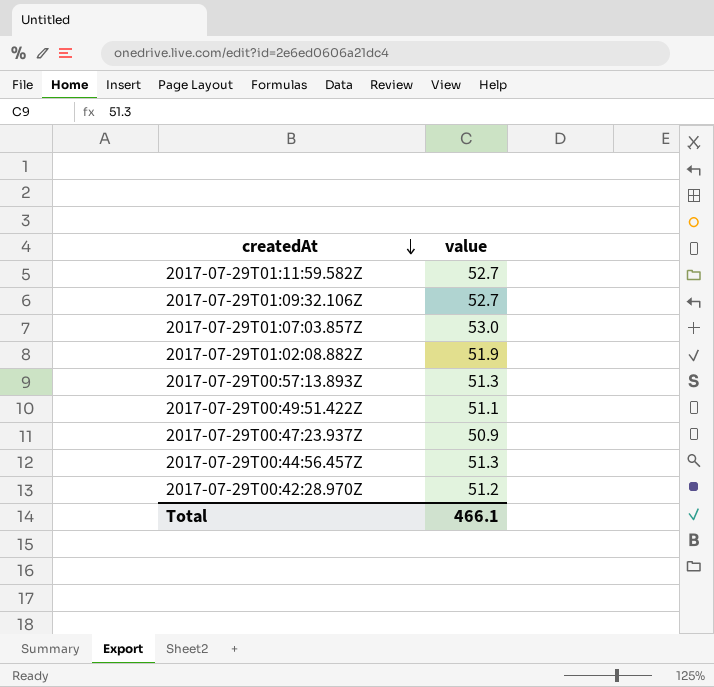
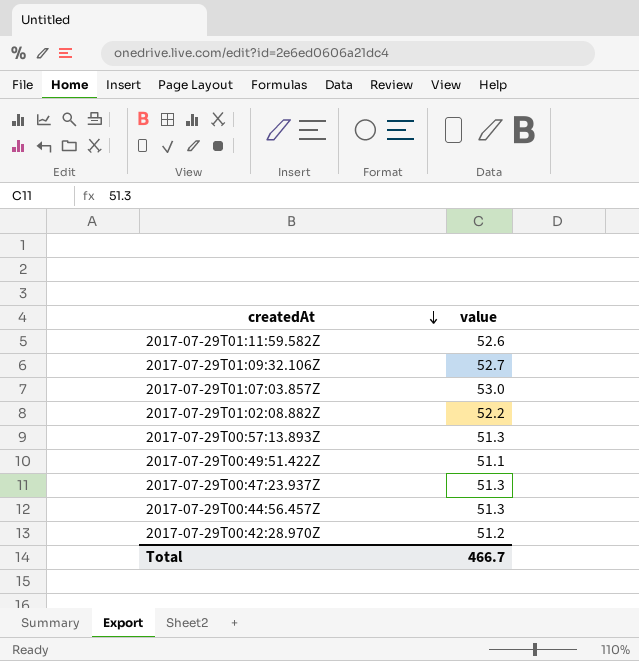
2017-07-29T01:11:59.582Z | value: 52.7 -> 52.6
2017-07-29T01:02:08.882Z | value: 51.9 -> 52.2
2017-07-29T00:47:23.937Z | value: 50.9 -> 51.3
Total | value: 466.1 -> 466.7

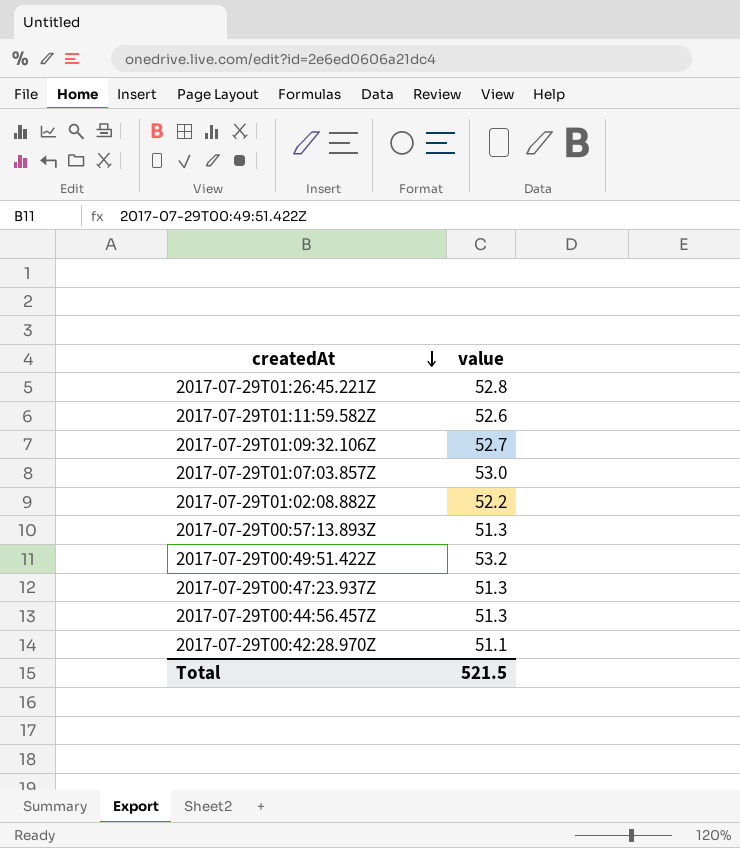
row 2017-07-29T01:26:45.221Z: none -> 52.8
2017-07-29T00:49:51.422Z | value: 51.1 -> 53.2
2017-07-29T00:42:28.970Z | value: 51.2 -> 51.1
Total | value: 466.7 -> 521.5

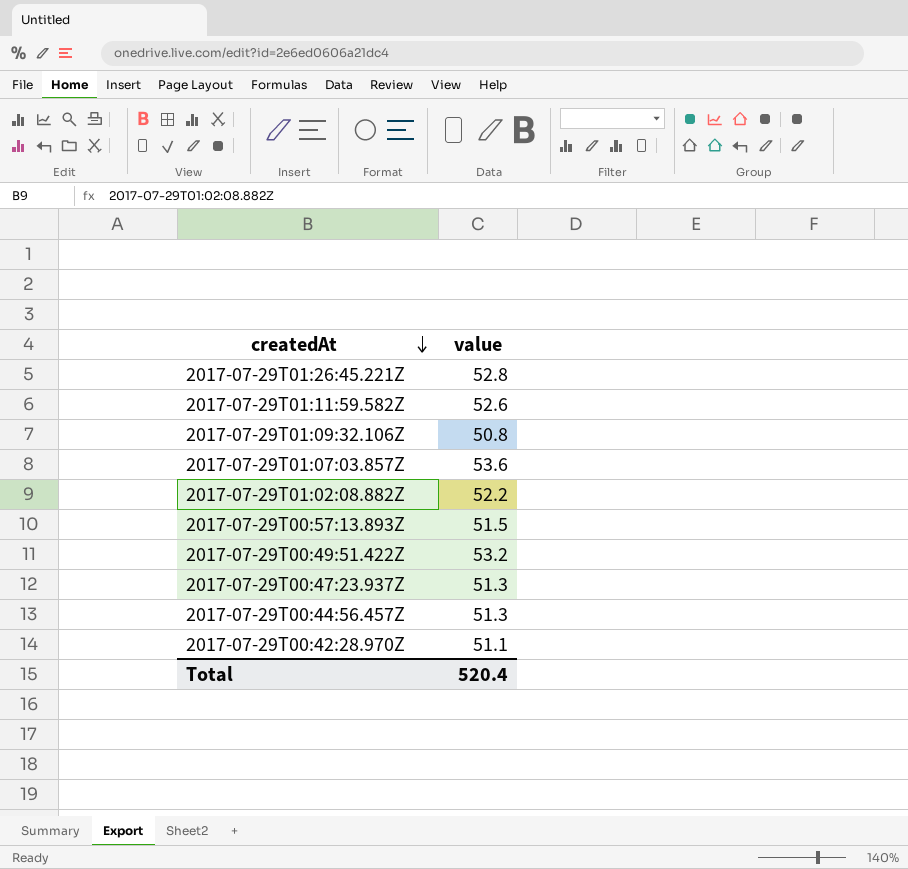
2017-07-29T01:09:32.106Z | value: 52.7 -> 50.8
2017-07-29T01:07:03.857Z | value: 53.0 -> 53.6
2017-07-29T00:57:13.893Z | value: 51.3 -> 51.5
Total | value: 521.5 -> 520.4

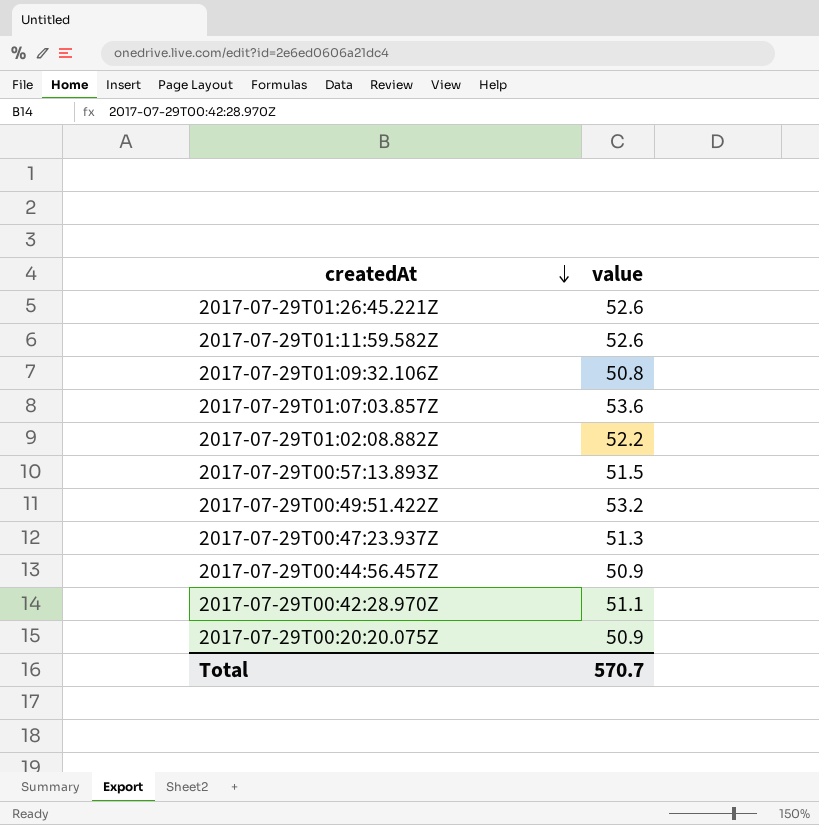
2017-07-29T01:26:45.221Z | value: 52.8 -> 52.6
2017-07-29T00:44:56.457Z | value: 51.3 -> 50.9
row 2017-07-29T00:20:20.075Z: none -> 50.9
Total | value: 520.4 -> 570.7

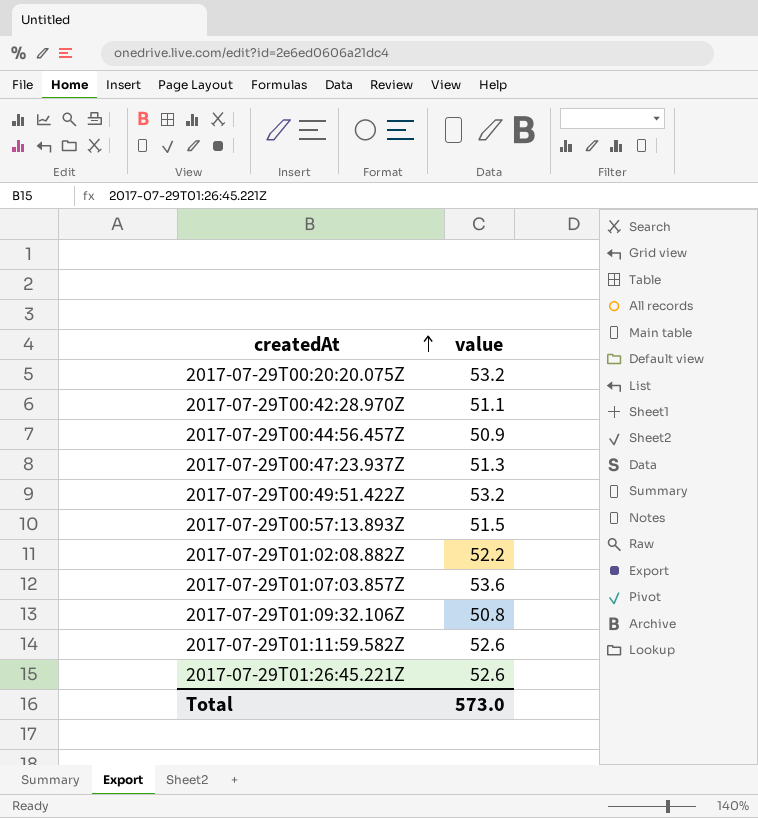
row order: createdAt descending -> createdAt ascending
2017-07-29T00:20:20.075Z | value: 50.9 -> 53.2
Total | value: 570.7 -> 573.0

